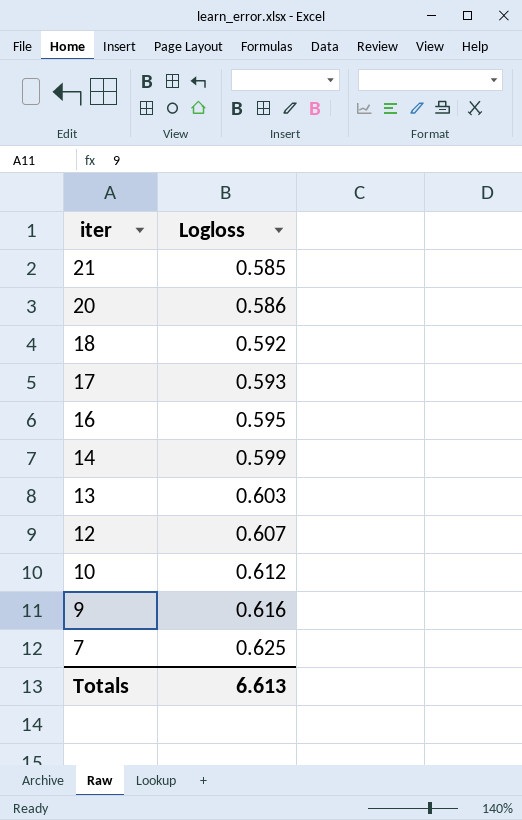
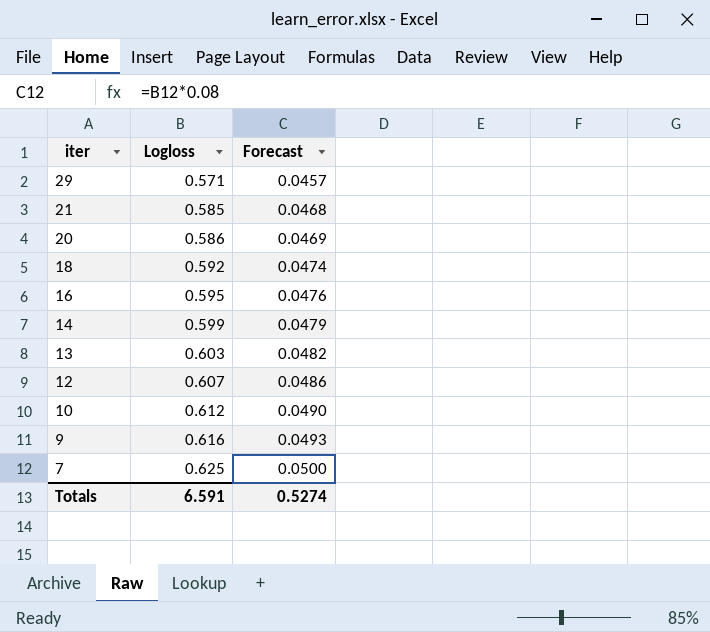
column Forecast | formula: none -> [Logloss] * 0.08
row 17: 0.593 -> none
row 29: none -> 0.571 | 0.0457
Totals | Logloss: 6.613 -> 6.591

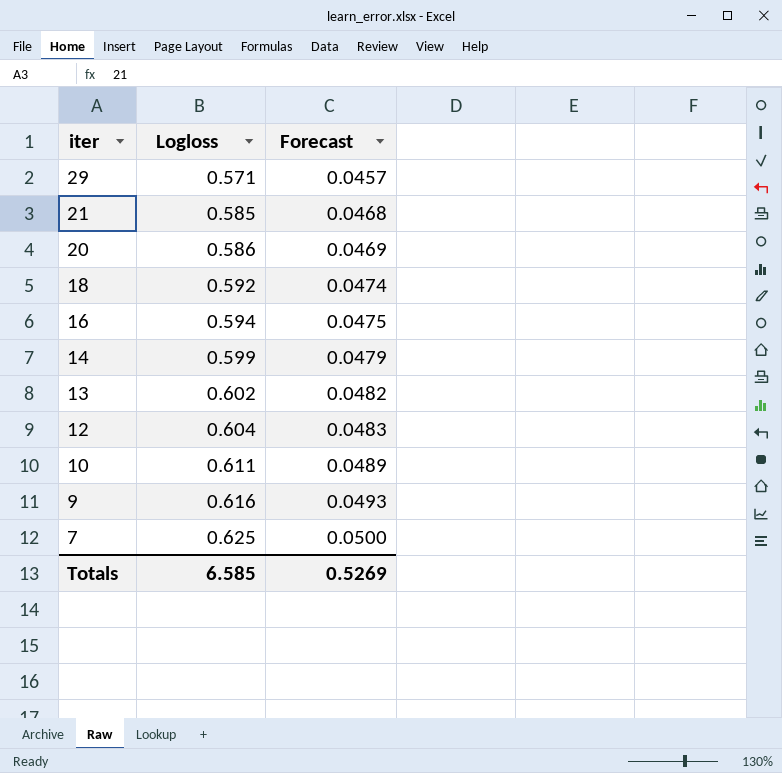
16 | Logloss: 0.595 -> 0.594
16 | Forecast: 0.0476 -> 0.0475
13 | Logloss: 0.603 -> 0.602
12 | Logloss: 0.607 -> 0.604
12 | Forecast: 0.0486 -> 0.0483
10 | Logloss: 0.612 -> 0.611
10 | Forecast: 0.0490 -> 0.0489
Totals | Logloss: 6.591 -> 6.585
Totals | Forecast: 0.5274 -> 0.5269

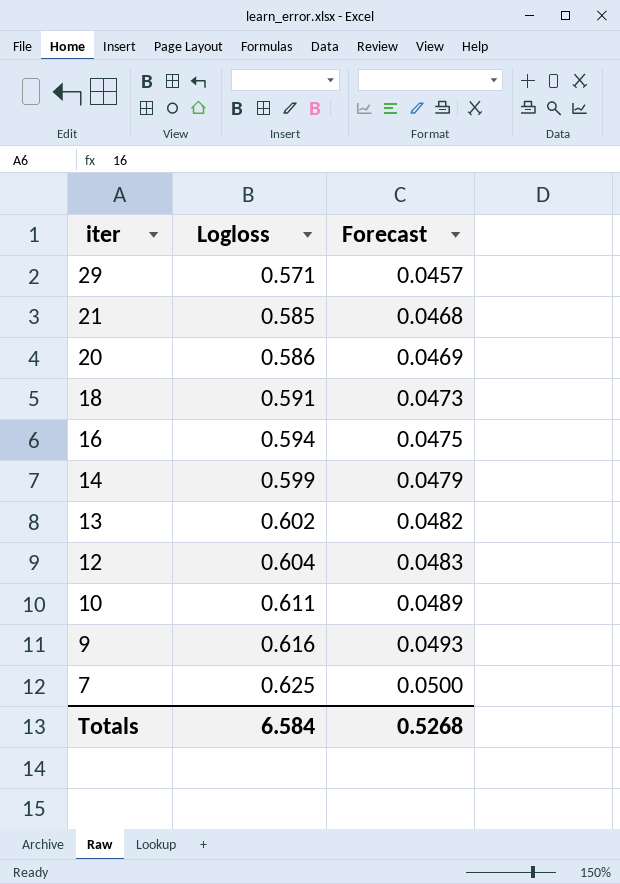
18 | Logloss: 0.592 -> 0.591
18 | Forecast: 0.0474 -> 0.0473
Totals | Logloss: 6.585 -> 6.584
Totals | Forecast: 0.5269 -> 0.5268

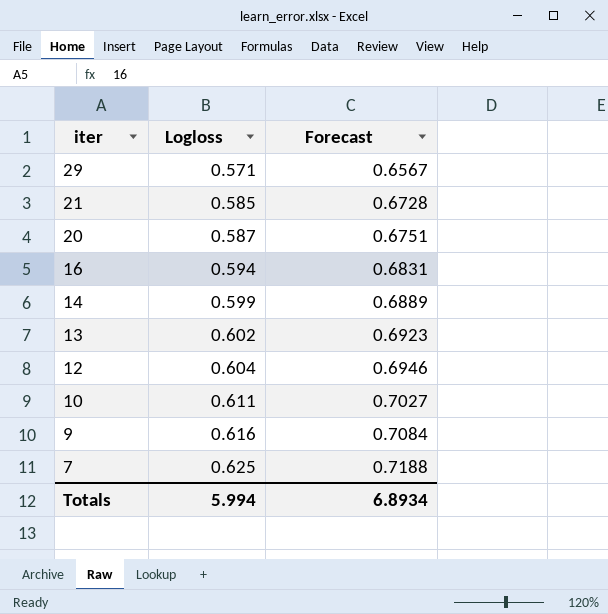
column Forecast | formula: [Logloss] * 0.08 -> [Logloss] * 1.15
row 18: 0.591 | 0.0473 -> none
20 | Logloss: 0.586 -> 0.587
Totals | Logloss: 6.584 -> 5.994
Totals | Forecast: 0.5268 -> 6.8934

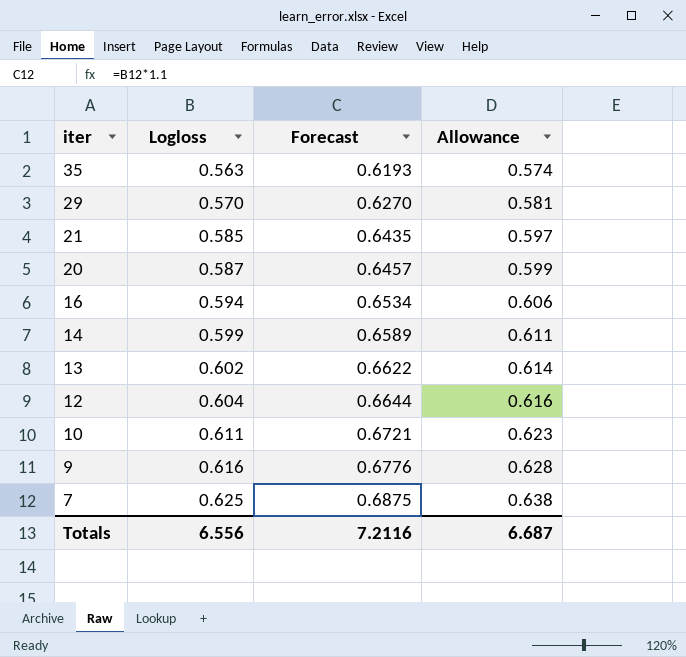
column Forecast | formula: [Logloss] * 1.15 -> [Logloss] * 1.1
column Allowance | formula: none -> [Logloss] * 1.02
row 35: none -> 0.563 | 0.6193 | 0.574
29 | Logloss: 0.571 -> 0.570
Totals | Logloss: 5.994 -> 6.556
Totals | Forecast: 6.8934 -> 7.2116

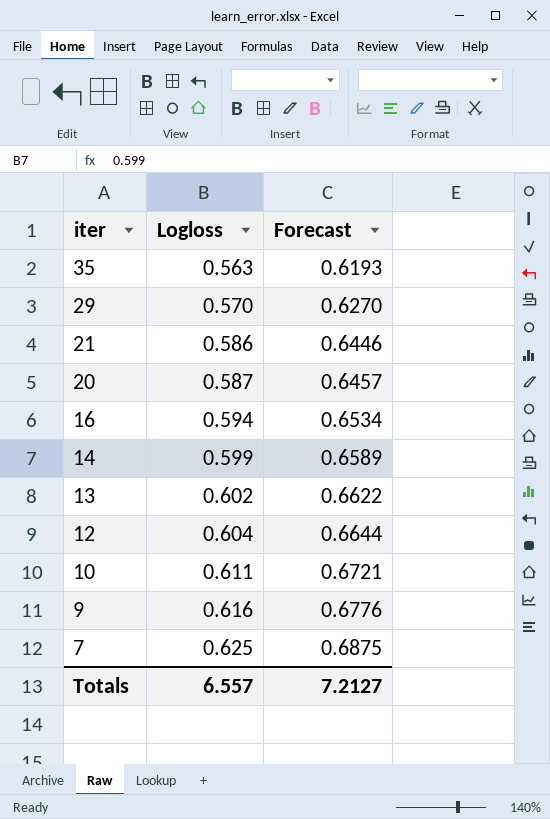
column Allowance | formula: [Logloss] * 1.02 -> none
21 | Logloss: 0.585 -> 0.586
21 | Forecast: 0.6435 -> 0.6446
Totals | Logloss: 6.556 -> 6.557
Totals | Forecast: 7.2116 -> 7.2127

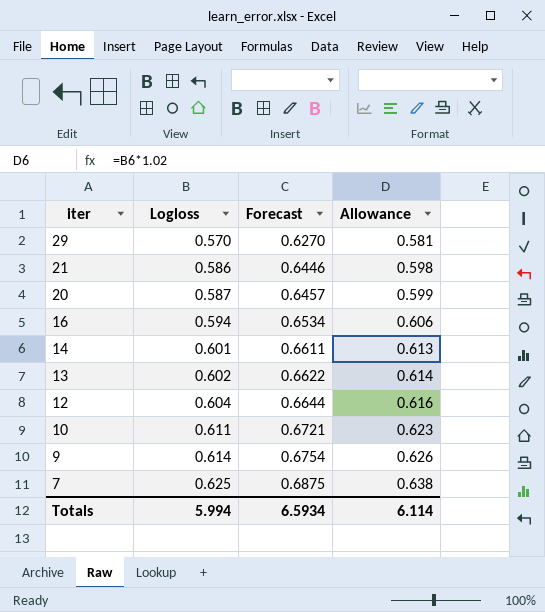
column Allowance | formula: none -> [Logloss] * 1.02
row 35: 0.563 | 0.6193 -> none
14 | Logloss: 0.599 -> 0.601
14 | Forecast: 0.6589 -> 0.6611
9 | Logloss: 0.616 -> 0.614
9 | Forecast: 0.6776 -> 0.6754
Totals | Logloss: 6.557 -> 5.994
Totals | Forecast: 7.2127 -> 6.5934

